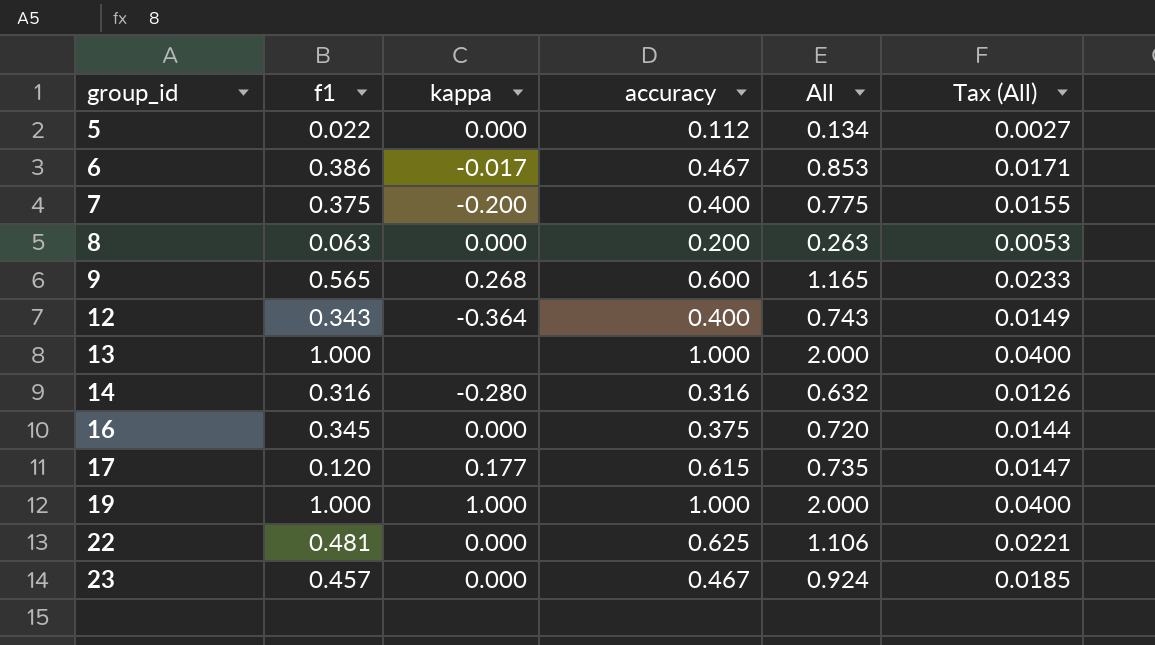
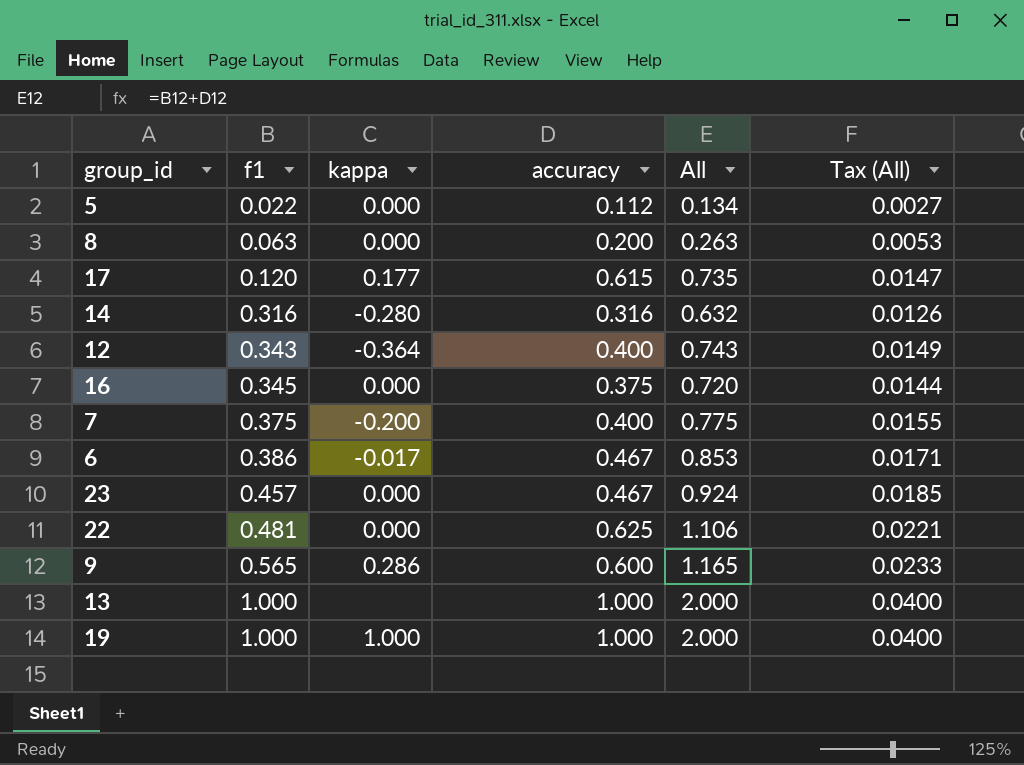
row order: group_id ascending -> f1 ascending
9 | kappa: 0.268 -> 0.286

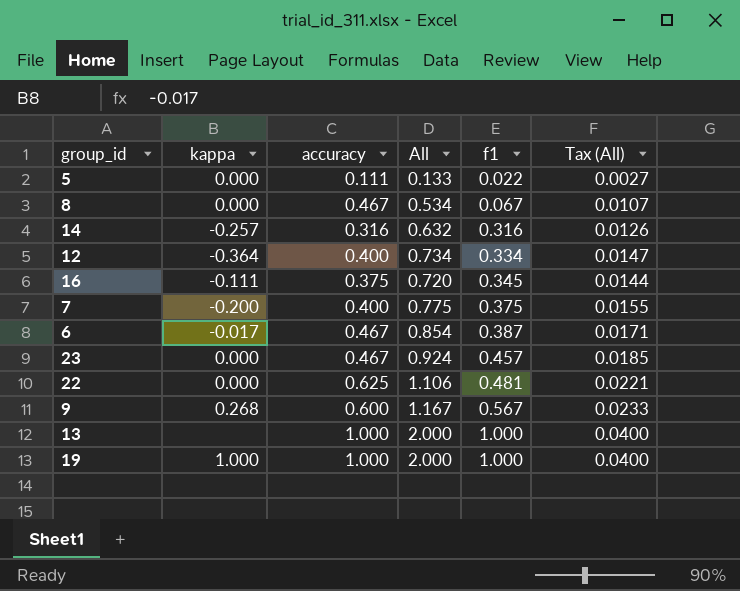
column f1 | position: 2 -> 5
row 17: 0.120 | 0.177 | 0.615 | 0.735 | 0.0147 -> none
5 | accuracy: 0.112 -> 0.111
5 | All: 0.134 -> 0.133
8 | accuracy: 0.200 -> 0.467
8 | All: 0.263 -> 0.534
8 | f1: 0.063 -> 0.067
8 | Tax (All): 0.0053 -> 0.0107
14 | kappa: -0.280 -> -0.257
12 | All: 0.743 -> 0.734
12 | f1: 0.343 -> 0.334
12 | Tax (All): 0.0149 -> 0.0147
16 | kappa: 0.000 -> -0.111
6 | All: 0.853 -> 0.854
6 | f1: 0.386 -> 0.387
9 | kappa: 0.286 -> 0.268
9 | All: 1.165 -> 1.167
9 | f1: 0.565 -> 0.567

